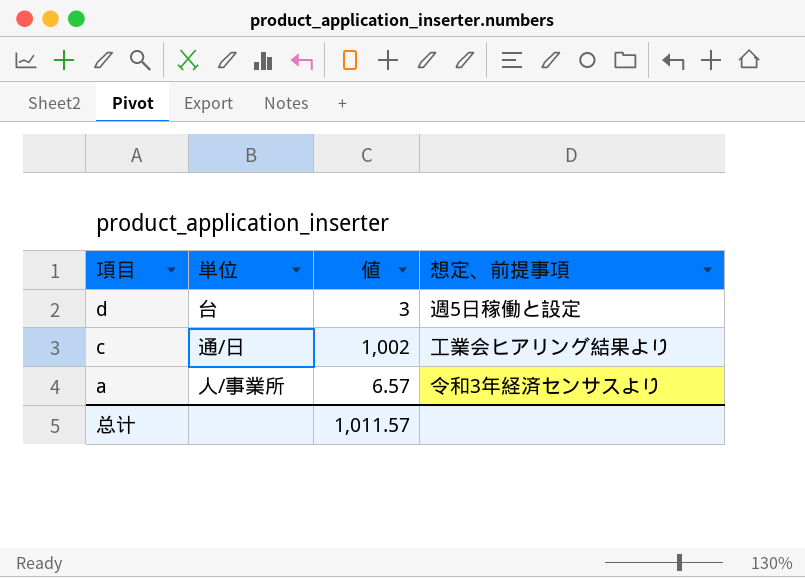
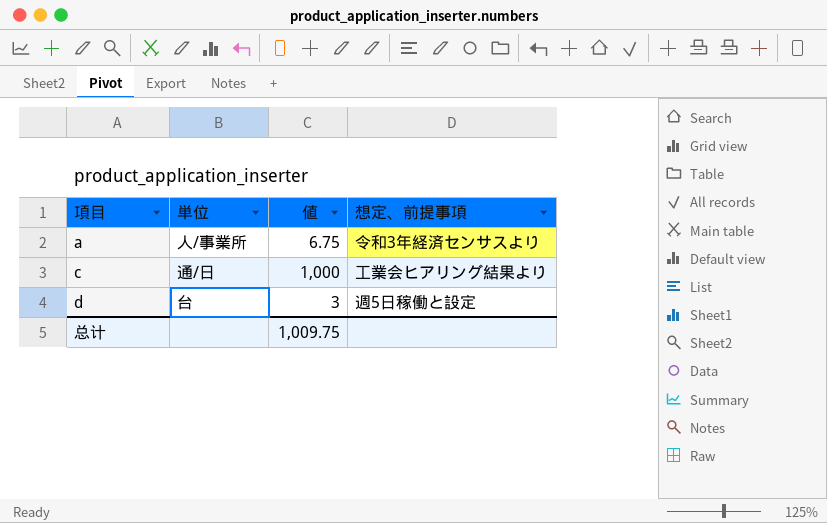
row order: 項目 descending -> 項目 ascending
a | 値: 6.57 -> 6.75
c | 値: 1,002 -> 1,000
总计 | 値: 1,011.57 -> 1,009.75

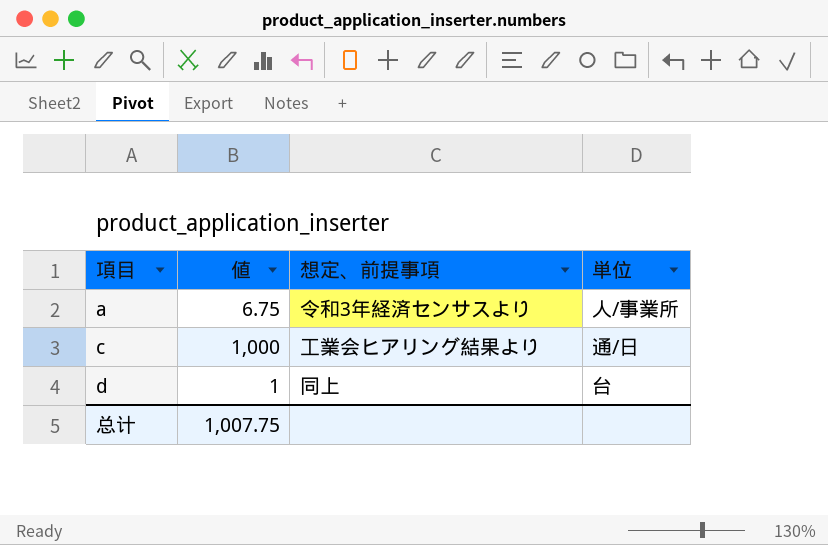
column 単位 | position: 2 -> 4
d | 値: 3 -> 1
d | 想定、前提事項: 週5日稼働と設定 -> 同上
总计 | 値: 1,009.75 -> 1,007.75

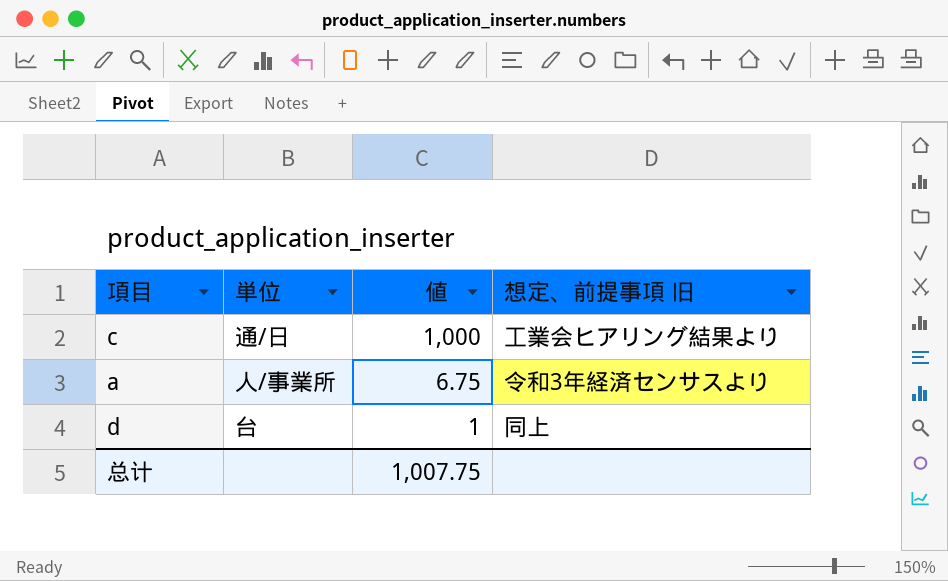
row order: 項目 ascending -> 値 descending
column 単位 | position: 4 -> 2
column name: 想定、前提事項 -> 想定、前提事項 旧

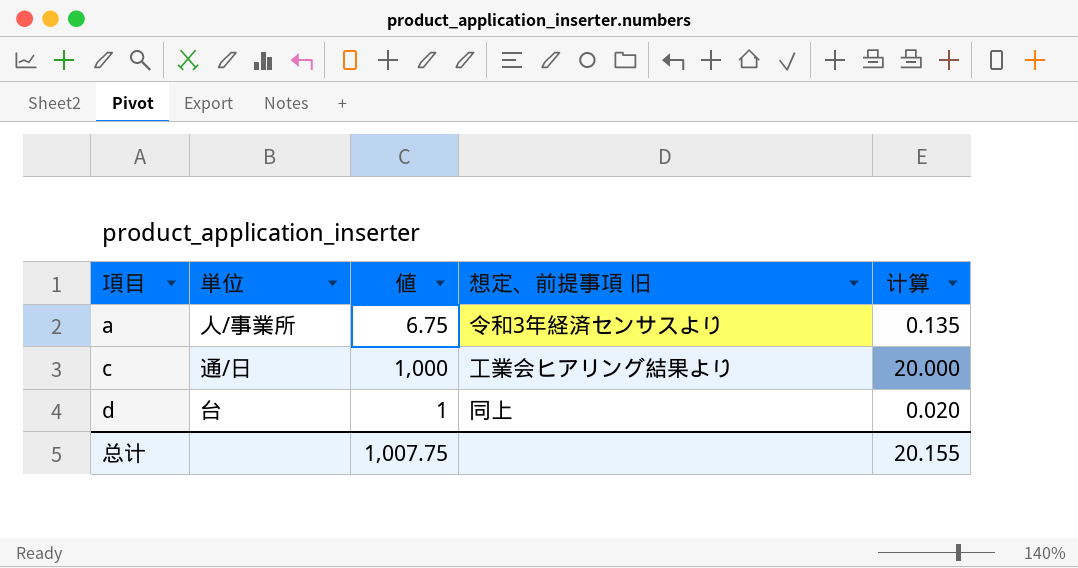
row order: 値 descending -> 項目 ascending
column 计算 | formula: none -> [値] * 0.02

